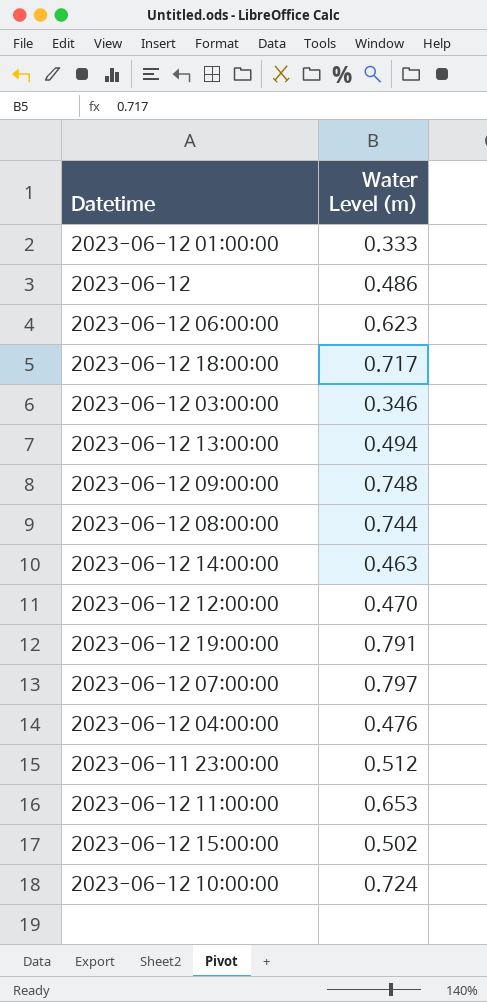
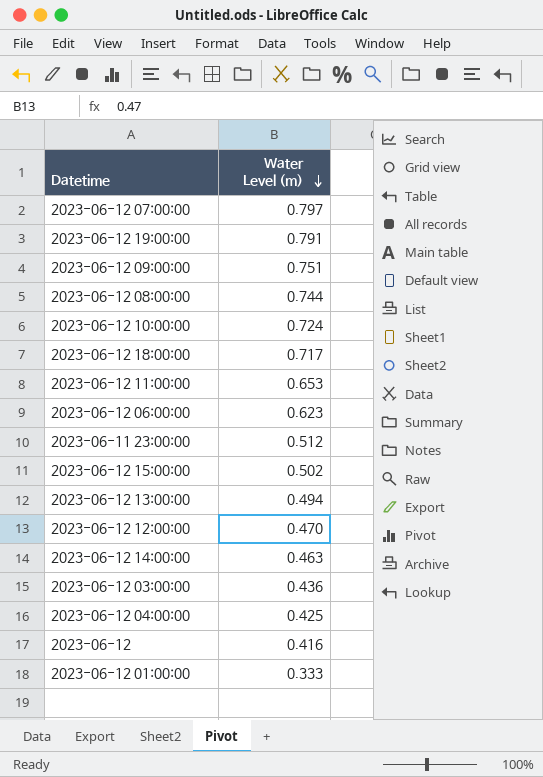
row order: none -> Water Level (m) descending
2023-06-12 09:00:00 | Water Level (m): 0.748 -> 0.751
2023-06-12 03:00:00 | Water Level (m): 0.346 -> 0.436
2023-06-12 04:00:00 | Water Level (m): 0.476 -> 0.425
2023-06-12 | Water Level (m): 0.486 -> 0.416

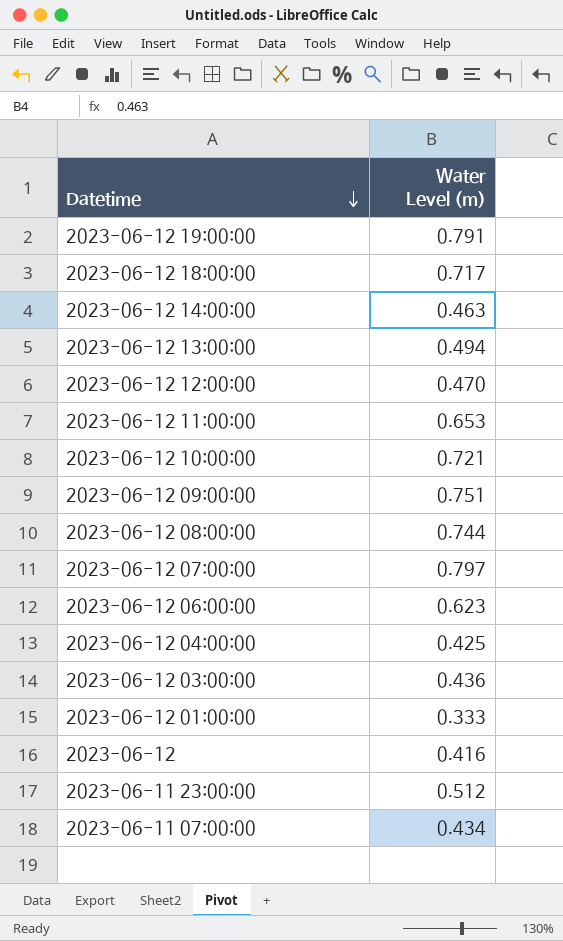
row order: Water Level (m) descending -> Datetime descending
row 2023-06-12 15:00:00: 0.502 -> none
2023-06-12 10:00:00 | Water Level (m): 0.724 -> 0.721
row 2023-06-11 07:00:00: none -> 0.434

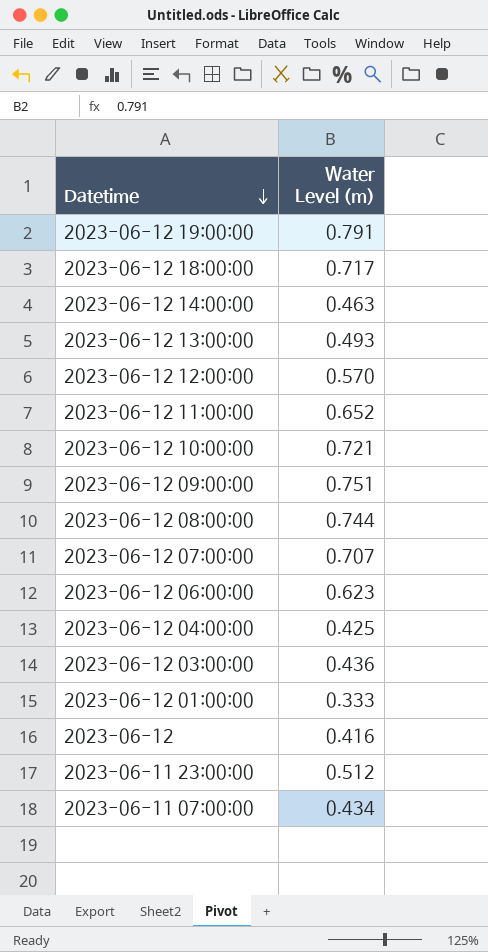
2023-06-12 13:00:00 | Water Level (m): 0.494 -> 0.493
2023-06-12 12:00:00 | Water Level (m): 0.470 -> 0.570
2023-06-12 11:00:00 | Water Level (m): 0.653 -> 0.652
2023-06-12 07:00:00 | Water Level (m): 0.797 -> 0.707

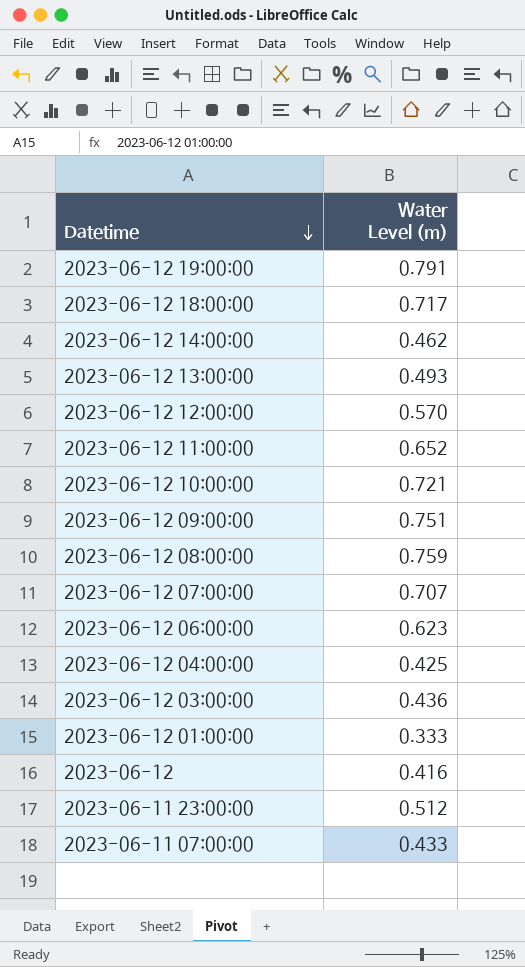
2023-06-12 14:00:00 | Water Level (m): 0.463 -> 0.462
2023-06-12 08:00:00 | Water Level (m): 0.744 -> 0.759
2023-06-11 07:00:00 | Water Level (m): 0.434 -> 0.433

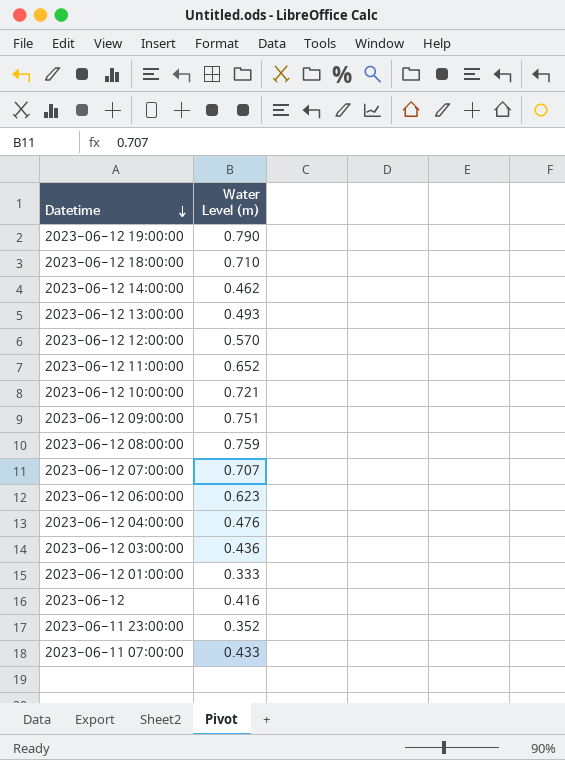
2023-06-12 19:00:00 | Water Level (m): 0.791 -> 0.790
2023-06-12 18:00:00 | Water Level (m): 0.717 -> 0.710
2023-06-12 04:00:00 | Water Level (m): 0.425 -> 0.476
2023-06-11 23:00:00 | Water Level (m): 0.512 -> 0.352

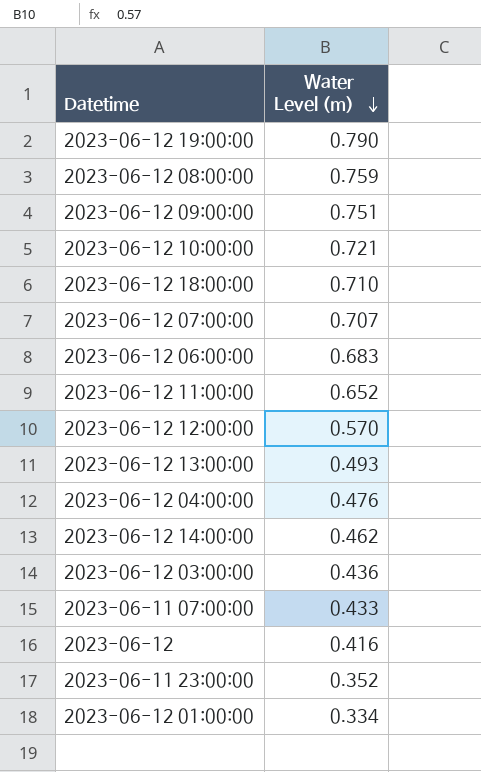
row order: Datetime descending -> Water Level (m) descending
2023-06-12 06:00:00 | Water Level (m): 0.623 -> 0.683
2023-06-12 01:00:00 | Water Level (m): 0.333 -> 0.334

